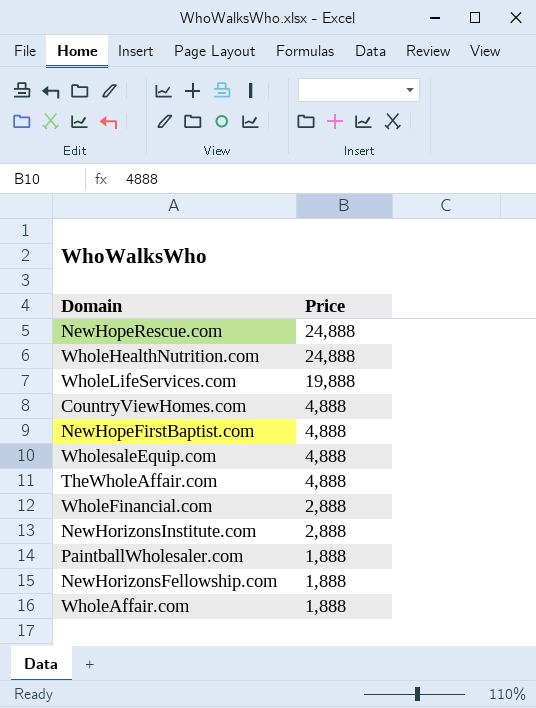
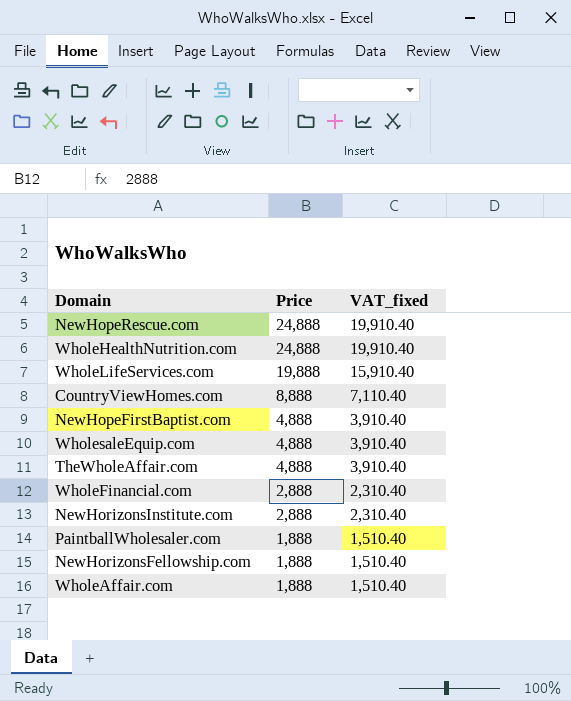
column VAT_fixed | formula: none -> [Price] * 0.8
CountryViewHomes.com | Price: 4,888 -> 8,888

